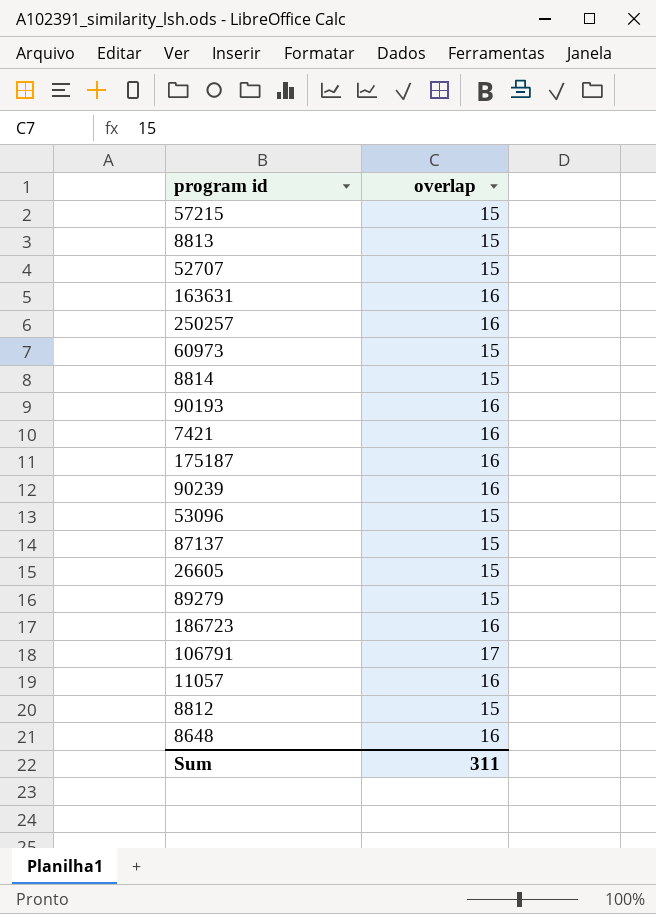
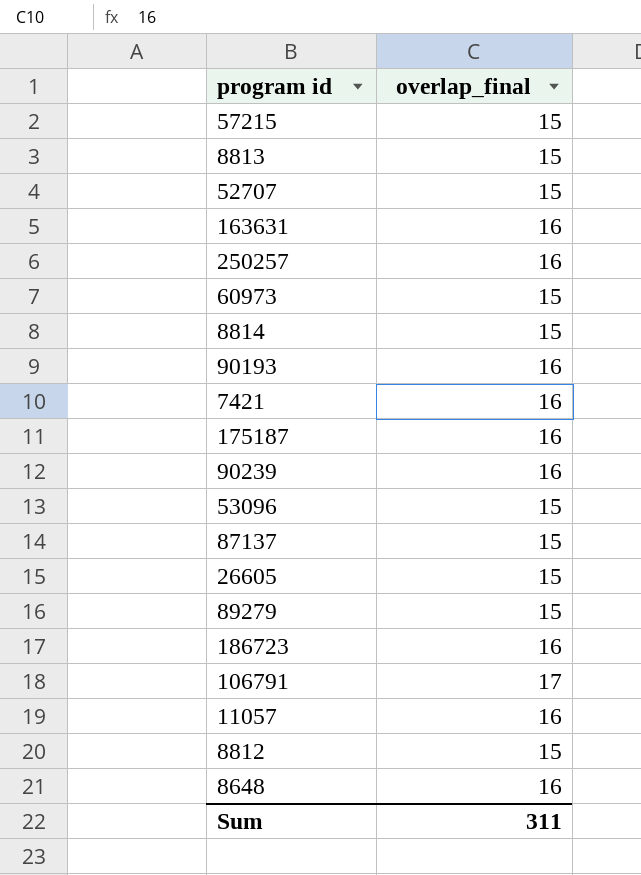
column name: overlap -> overlap_final

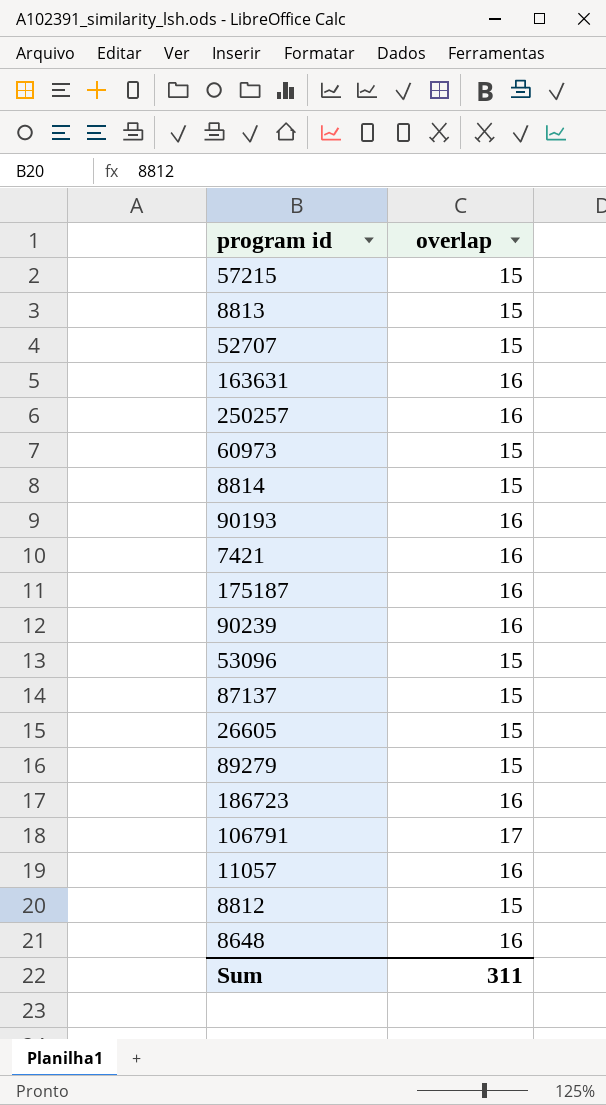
column name: overlap_final -> overlap

